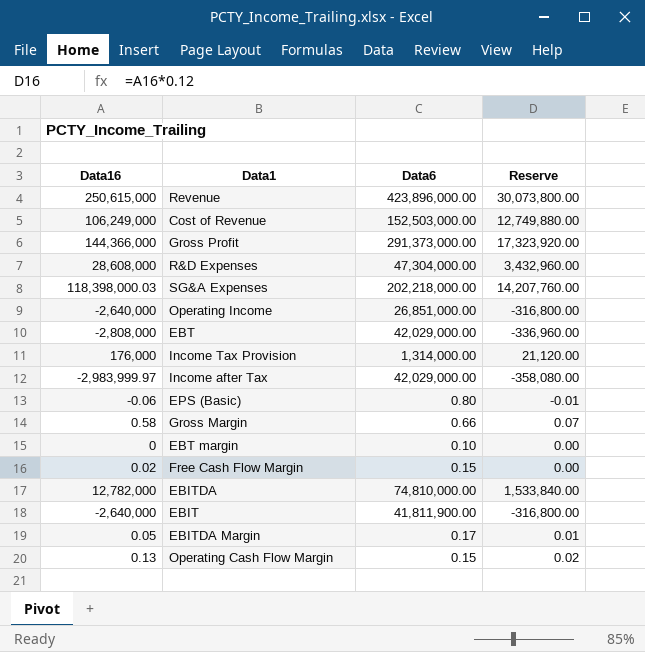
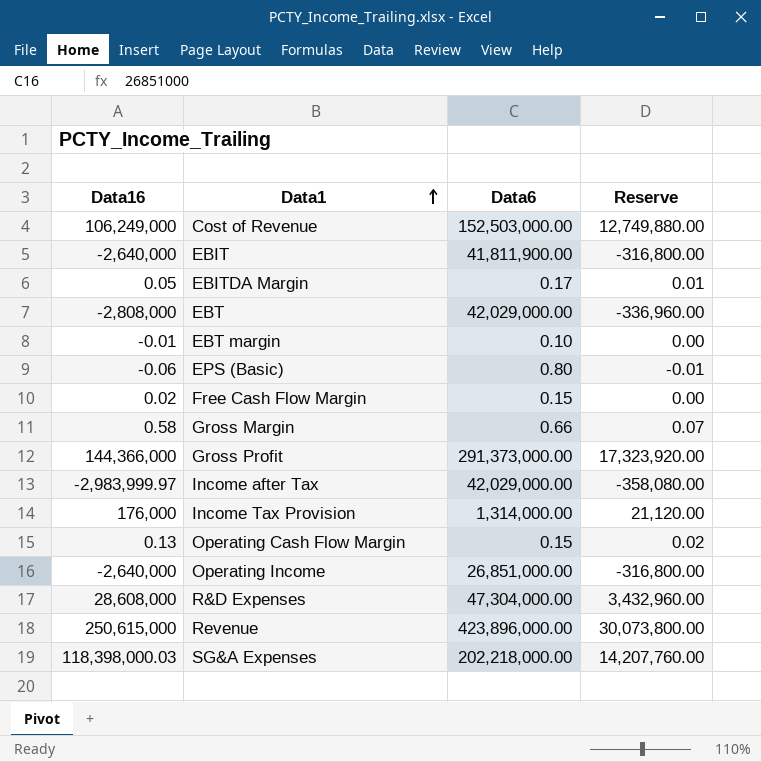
row order: none -> Data1 ascending
row EBITDA: 12,782,000 | 74,810,000.00 | 1,533,840.00 -> none
EBT margin | Data16: 0 -> -0.01

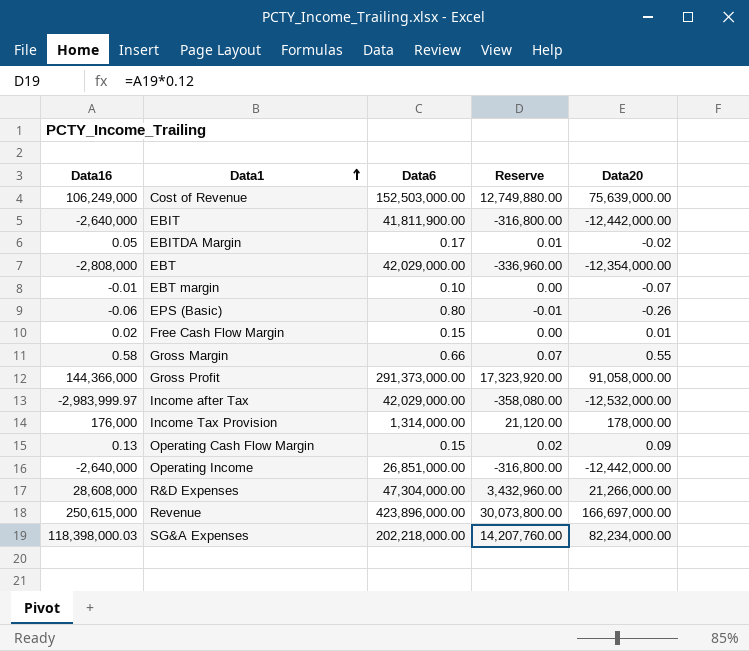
column Data20 | position: none -> 5

